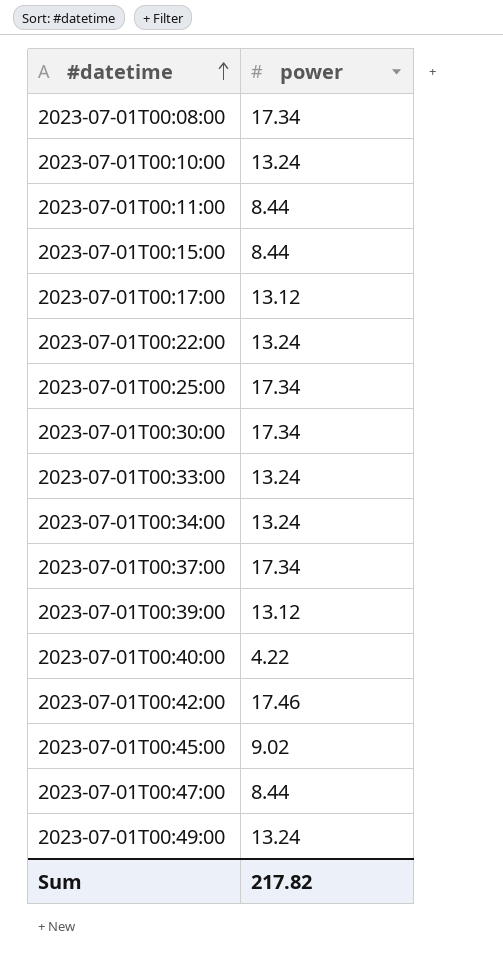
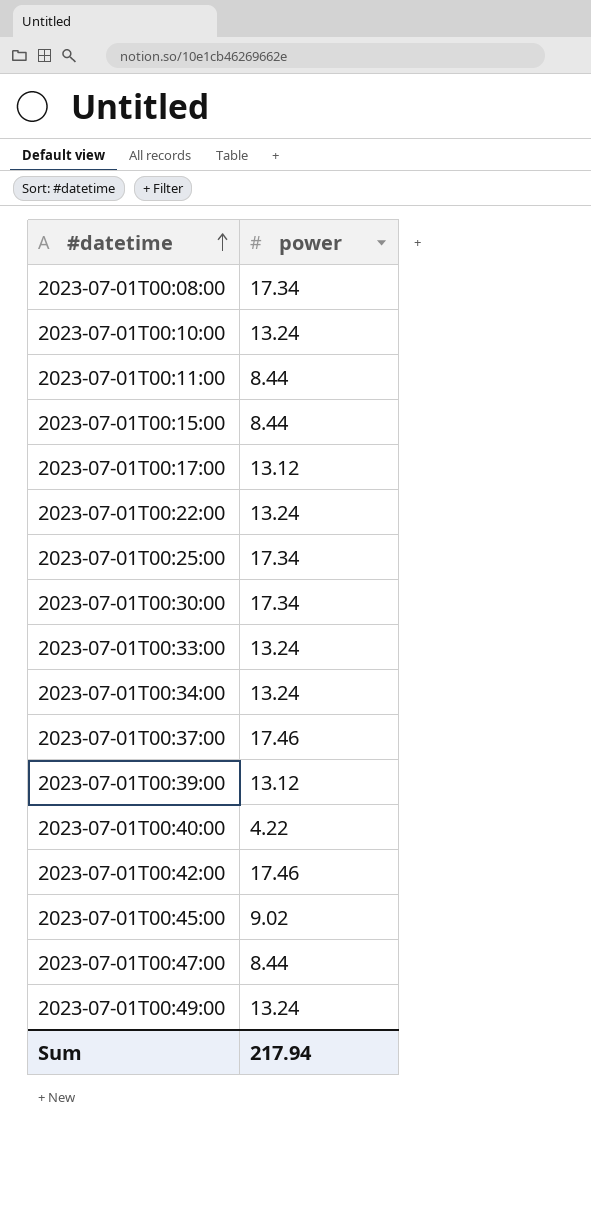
2023-07-01T00:37:00 | power: 17.34 -> 17.46
Sum | power: 217.82 -> 217.94

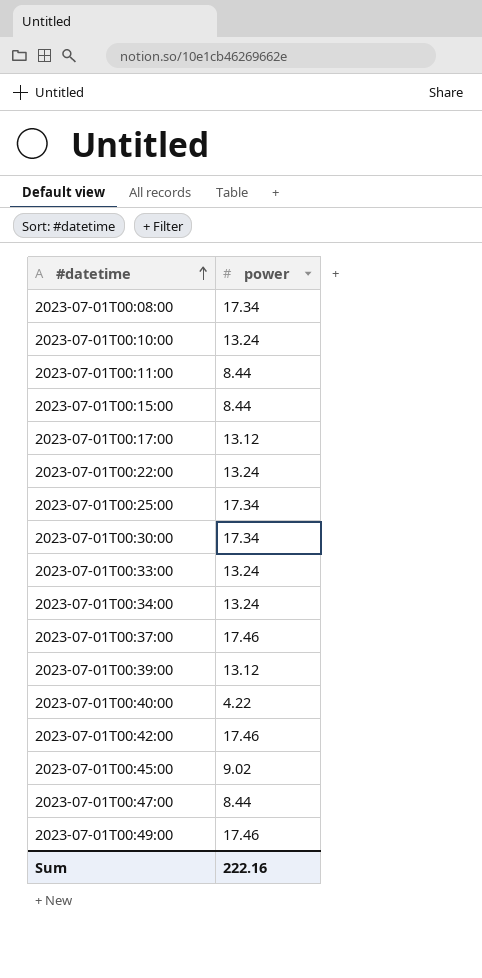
2023-07-01T00:49:00 | power: 13.24 -> 17.46
Sum | power: 217.94 -> 222.16

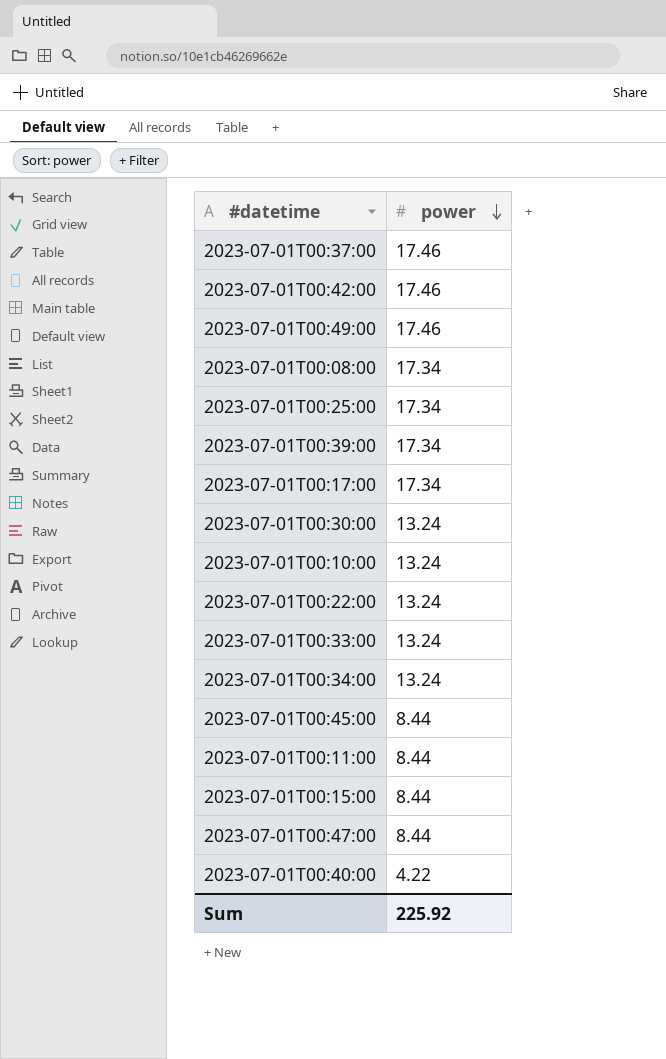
row order: #datetime ascending -> power descending
2023-07-01T00:39:00 | power: 13.12 -> 17.34
2023-07-01T00:17:00 | power: 13.12 -> 17.34
2023-07-01T00:30:00 | power: 17.34 -> 13.24
2023-07-01T00:45:00 | power: 9.02 -> 8.44
Sum | power: 222.16 -> 225.92

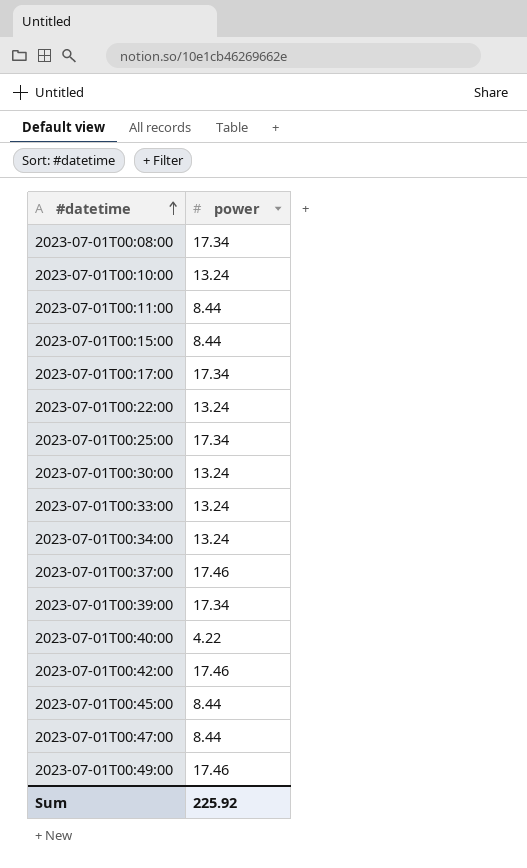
row order: power descending -> #datetime ascending

